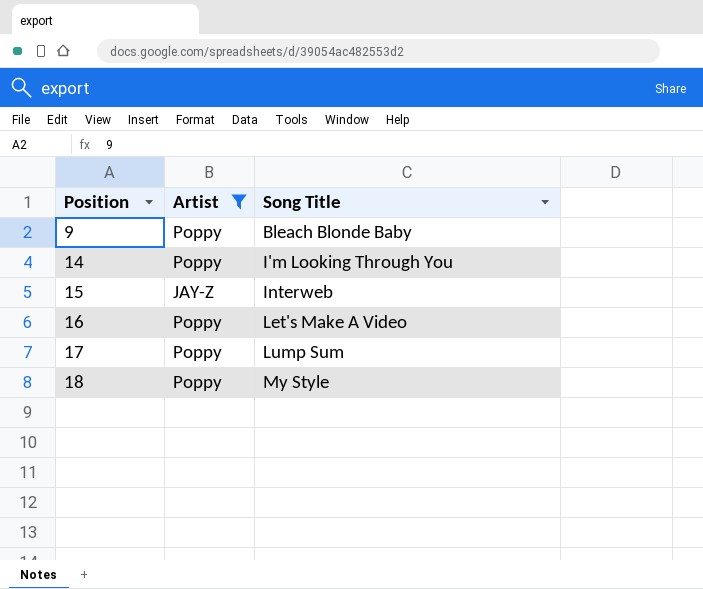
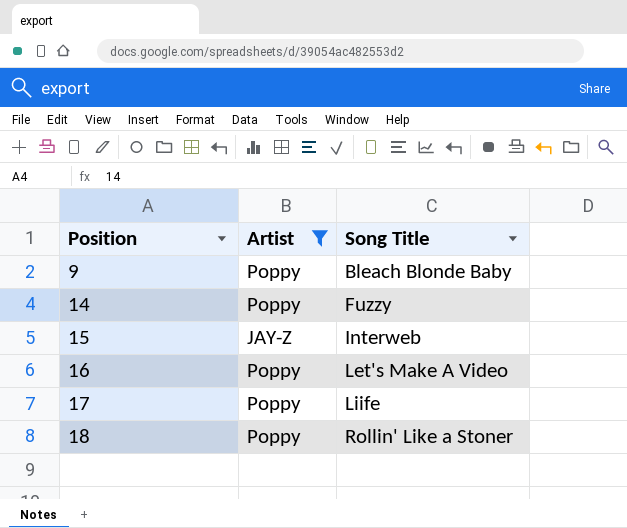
14 | Song Title: I'm Looking Through You -> Fuzzy
17 | Song Title: Lump Sum -> Liife
18 | Song Title: My Style -> Rollin' Like a Stoner

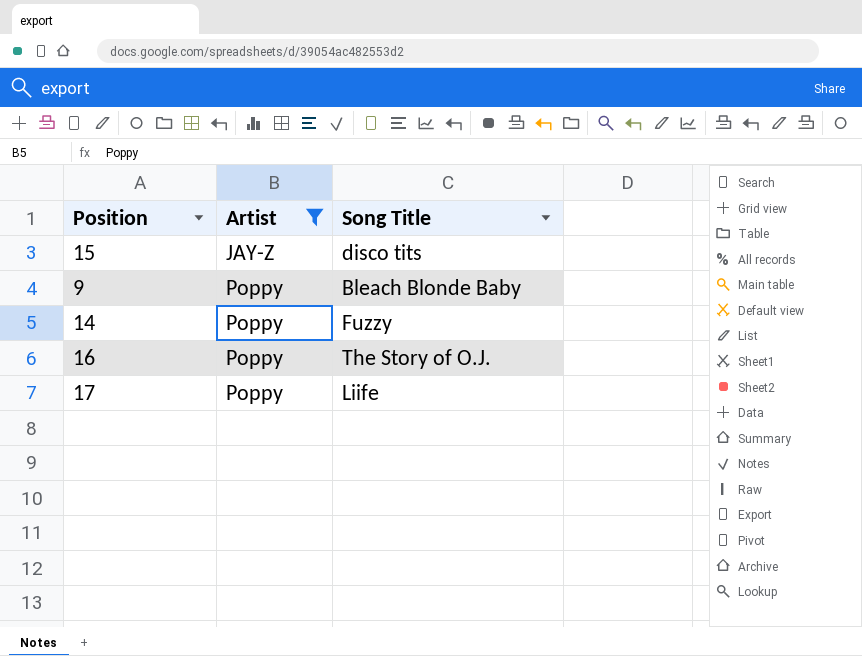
row order: Position ascending -> Artist ascending
row 18: Poppy | Rollin' Like a Stoner -> none
15 | Song Title: Interweb -> disco tits
16 | Song Title: Let's Make A Video -> The Story of O.J.

